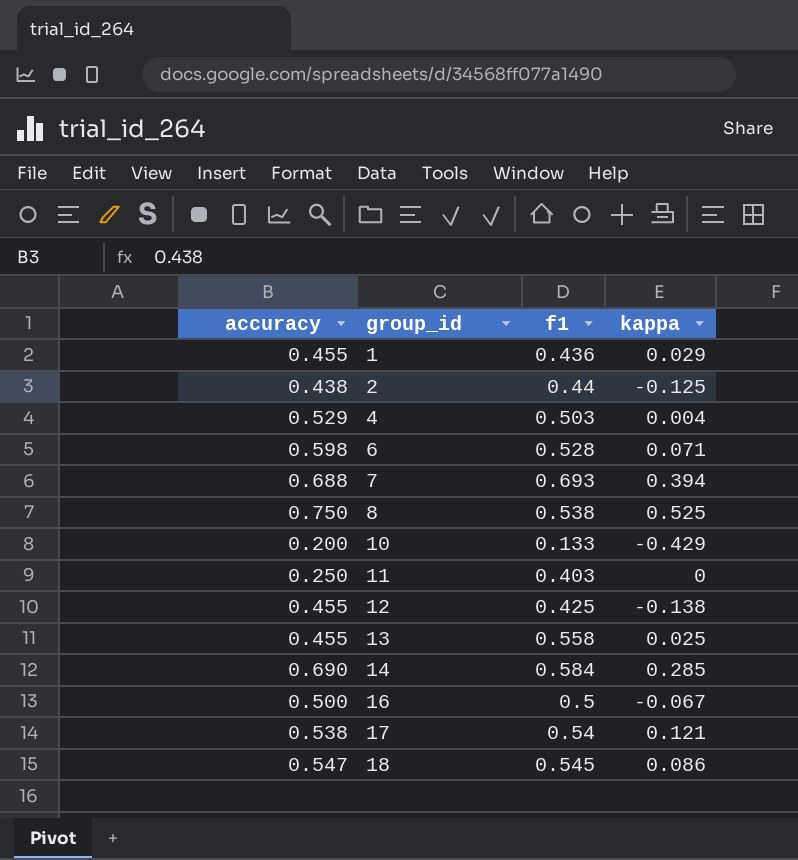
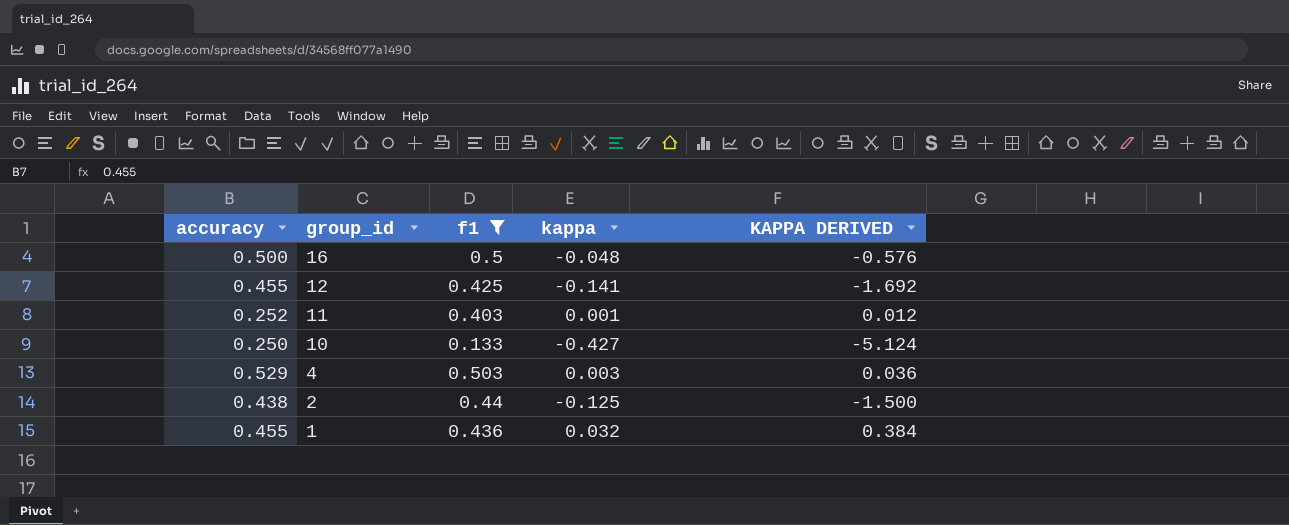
filter: none -> f1 <= 0.503
row order: group_id ascending -> group_id descending
column KAPPA DERIVED | formula: none -> [kappa] * 12
16 | kappa: -0.067 -> -0.048
12 | kappa: -0.138 -> -0.141
11 | accuracy: 0.250 -> 0.252
11 | kappa: 0 -> 0.001
10 | accuracy: 0.200 -> 0.250
10 | kappa: -0.429 -> -0.427
4 | kappa: 0.004 -> 0.003
1 | kappa: 0.029 -> 0.032

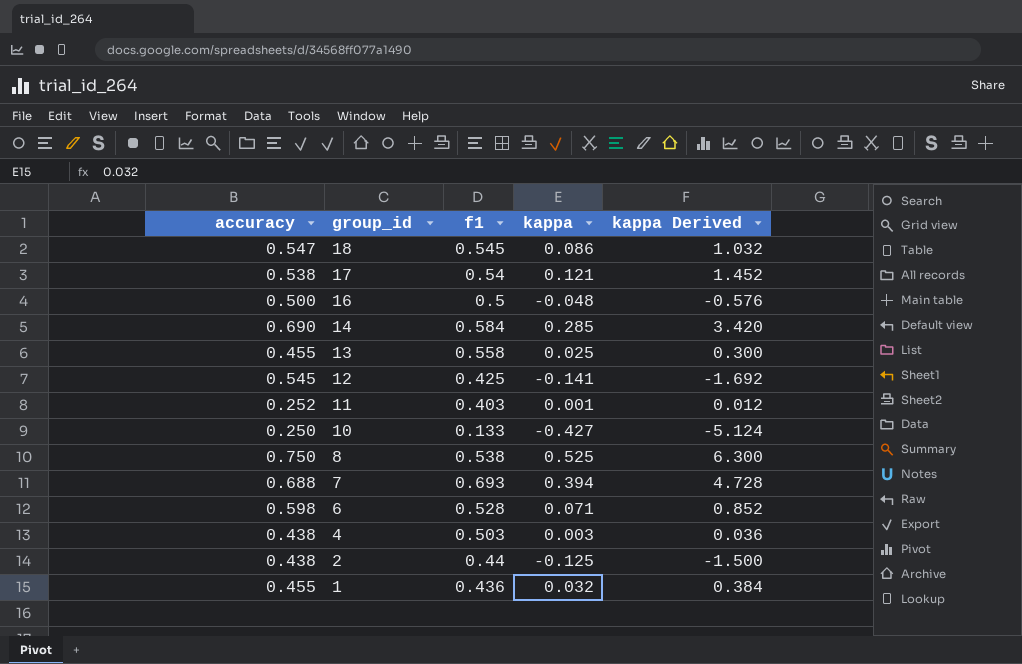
filter: f1 <= 0.503 -> none
column name: KAPPA DERIVED -> kappa Derived
12 | accuracy: 0.455 -> 0.545
4 | accuracy: 0.529 -> 0.438

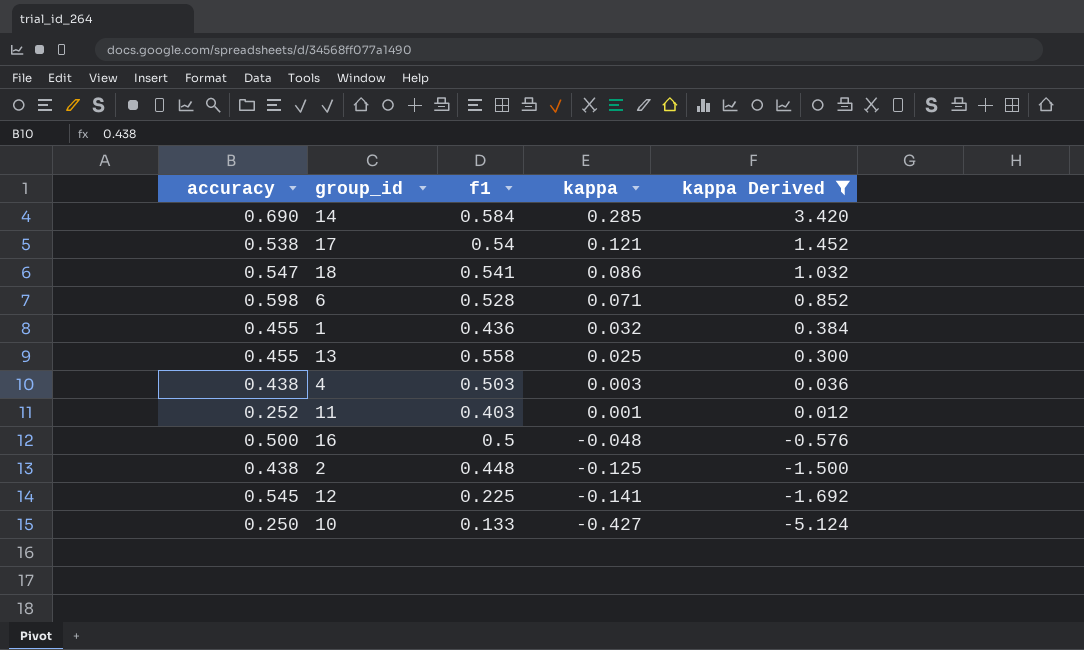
filter: none -> kappa Derived <= 3.420
row order: group_id descending -> kappa descending
18 | f1: 0.545 -> 0.541
2 | f1: 0.44 -> 0.448
12 | f1: 0.425 -> 0.225

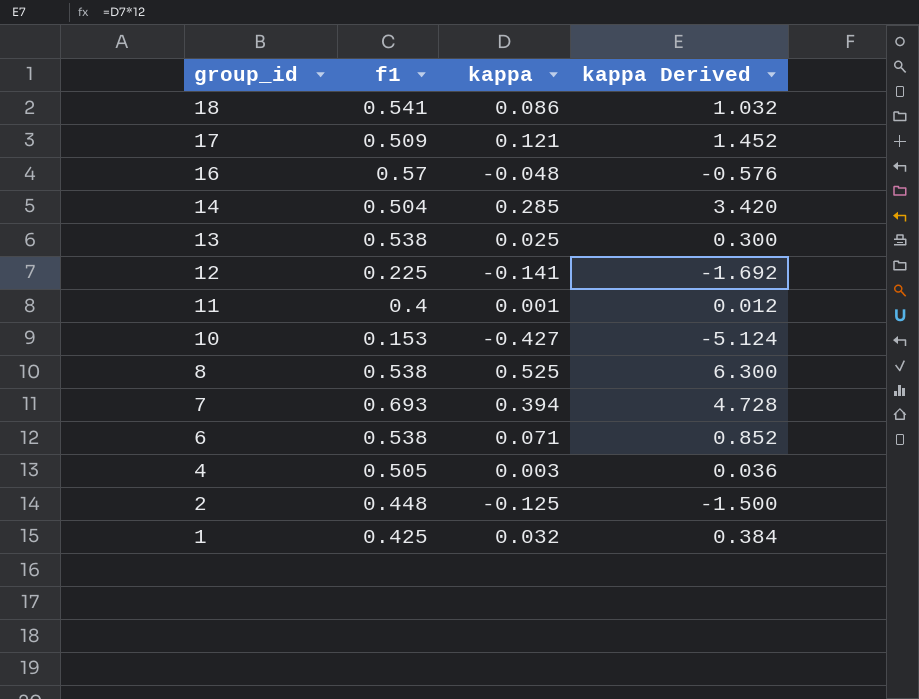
filter: kappa Derived <= 3.420 -> none
row order: kappa descending -> group_id descending
column accuracy | position: 1 -> none
17 | f1: 0.54 -> 0.509
16 | f1: 0.5 -> 0.57
14 | f1: 0.584 -> 0.504
13 | f1: 0.558 -> 0.538
11 | f1: 0.403 -> 0.4
10 | f1: 0.133 -> 0.153
6 | f1: 0.528 -> 0.538
4 | f1: 0.503 -> 0.505
1 | f1: 0.436 -> 0.425

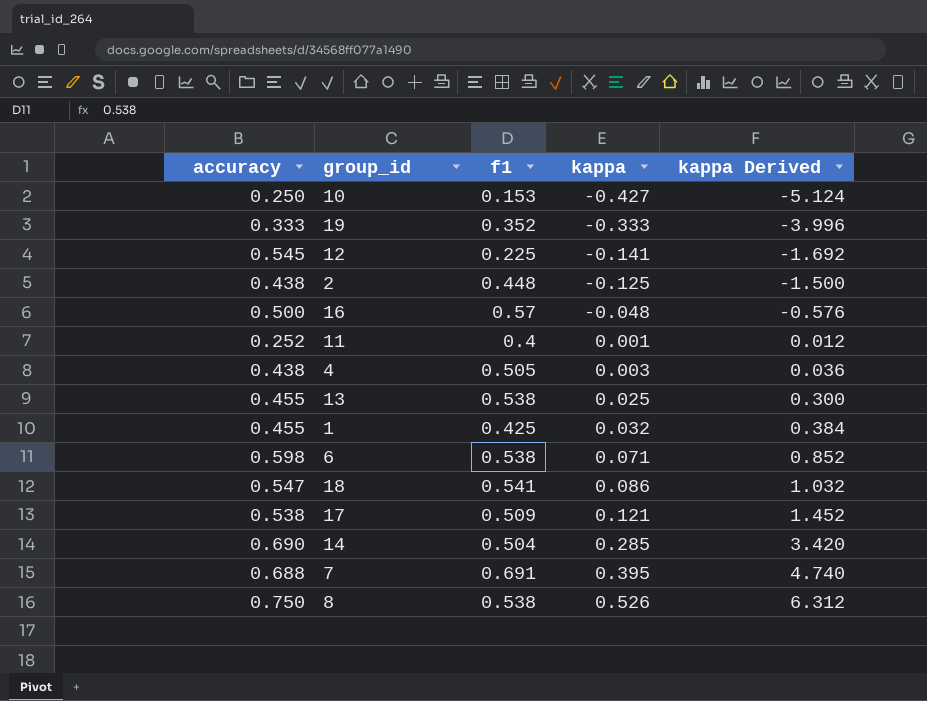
row order: group_id descending -> kappa ascending
column accuracy | position: none -> 1
row 19: none -> 0.333 | 0.352 | -0.333 | -3.996
7 | f1: 0.693 -> 0.691
7 | kappa: 0.394 -> 0.395
7 | kappa Derived: 4.728 -> 4.740
8 | kappa: 0.525 -> 0.526
8 | kappa Derived: 6.300 -> 6.312

